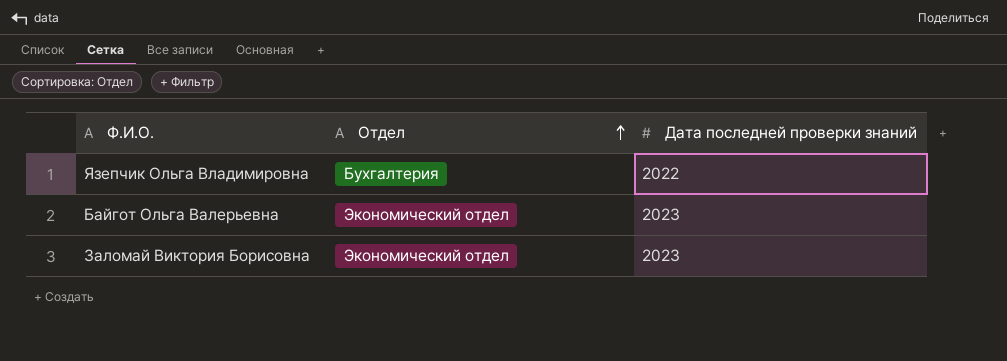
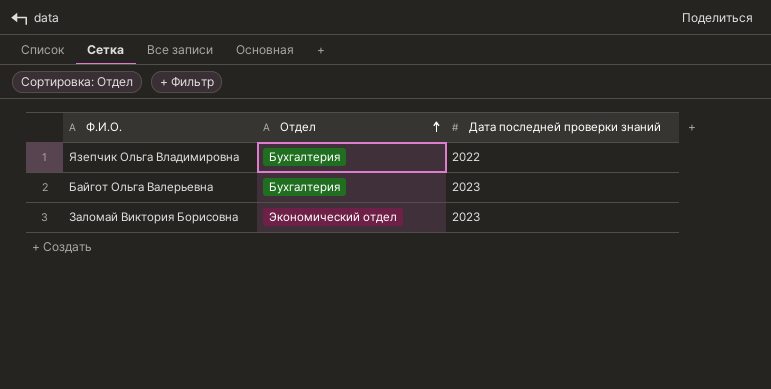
Байгот Ольга Валерьевна | Отдел: Экономический отдел -> Бухгалтерия

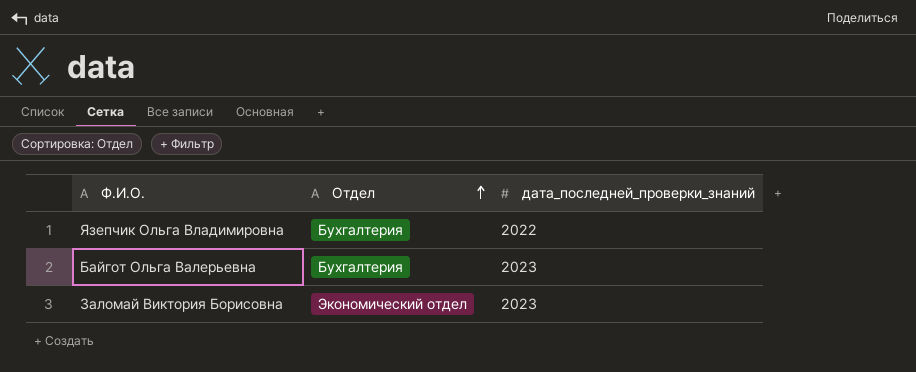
column name: Дата последней проверки знаний -> дата_последней_проверки_знаний

